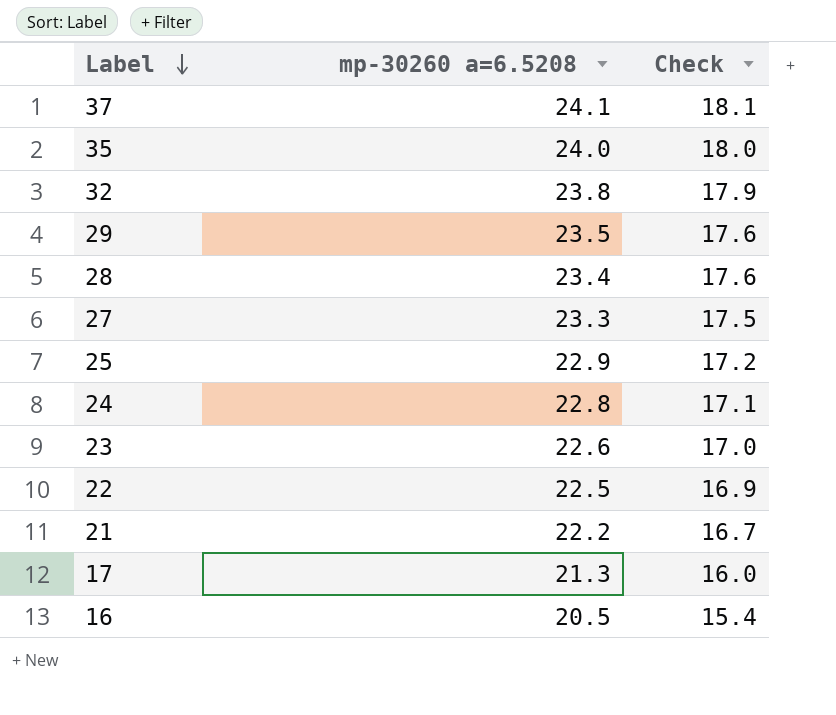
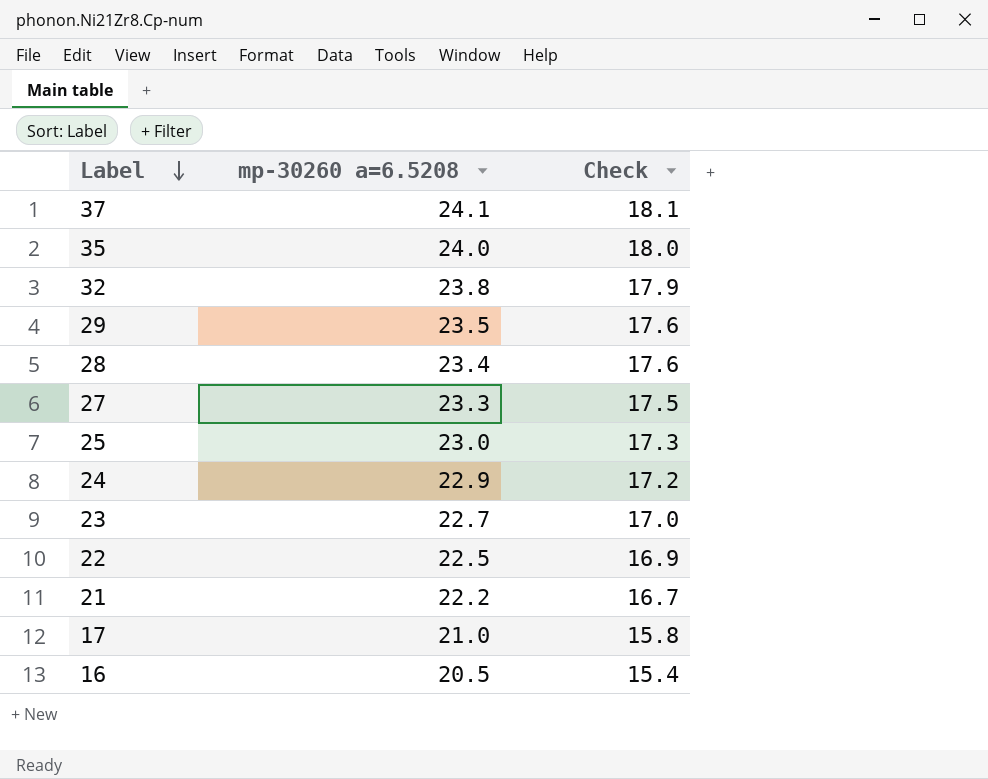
25 | mp-30260 a=6.5208: 22.9 -> 23.0
25 | Check: 17.2 -> 17.3
24 | mp-30260 a=6.5208: 22.8 -> 22.9
24 | Check: 17.1 -> 17.2
23 | mp-30260 a=6.5208: 22.6 -> 22.7
17 | mp-30260 a=6.5208: 21.3 -> 21.0
17 | Check: 16.0 -> 15.8

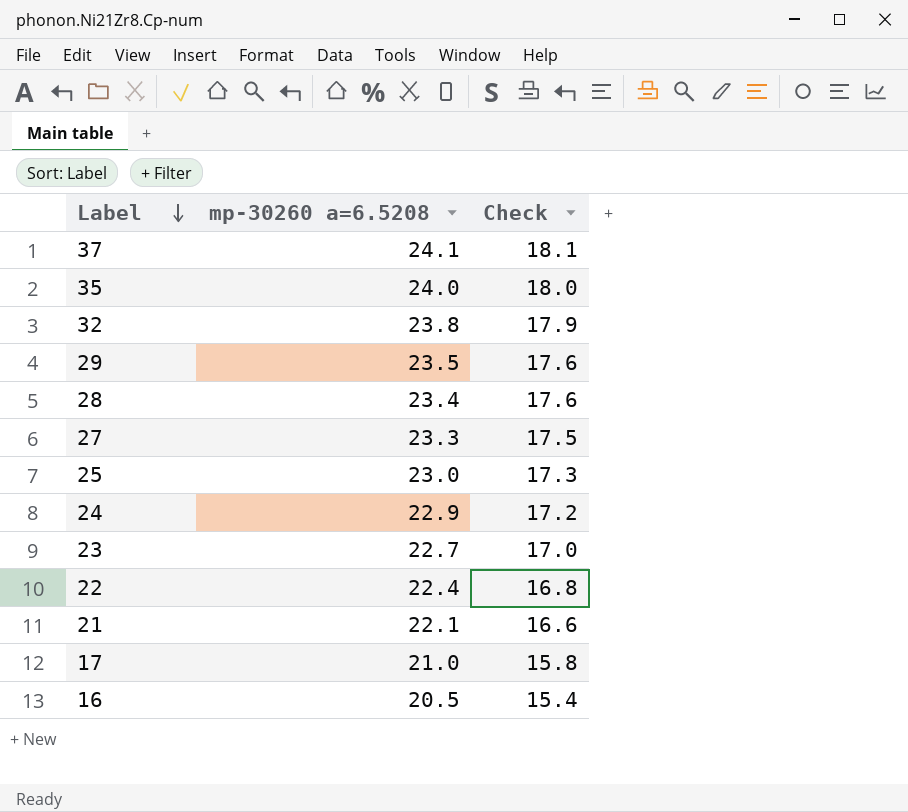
22 | mp-30260 a=6.5208: 22.5 -> 22.4
22 | Check: 16.9 -> 16.8
21 | mp-30260 a=6.5208: 22.2 -> 22.1
21 | Check: 16.7 -> 16.6

